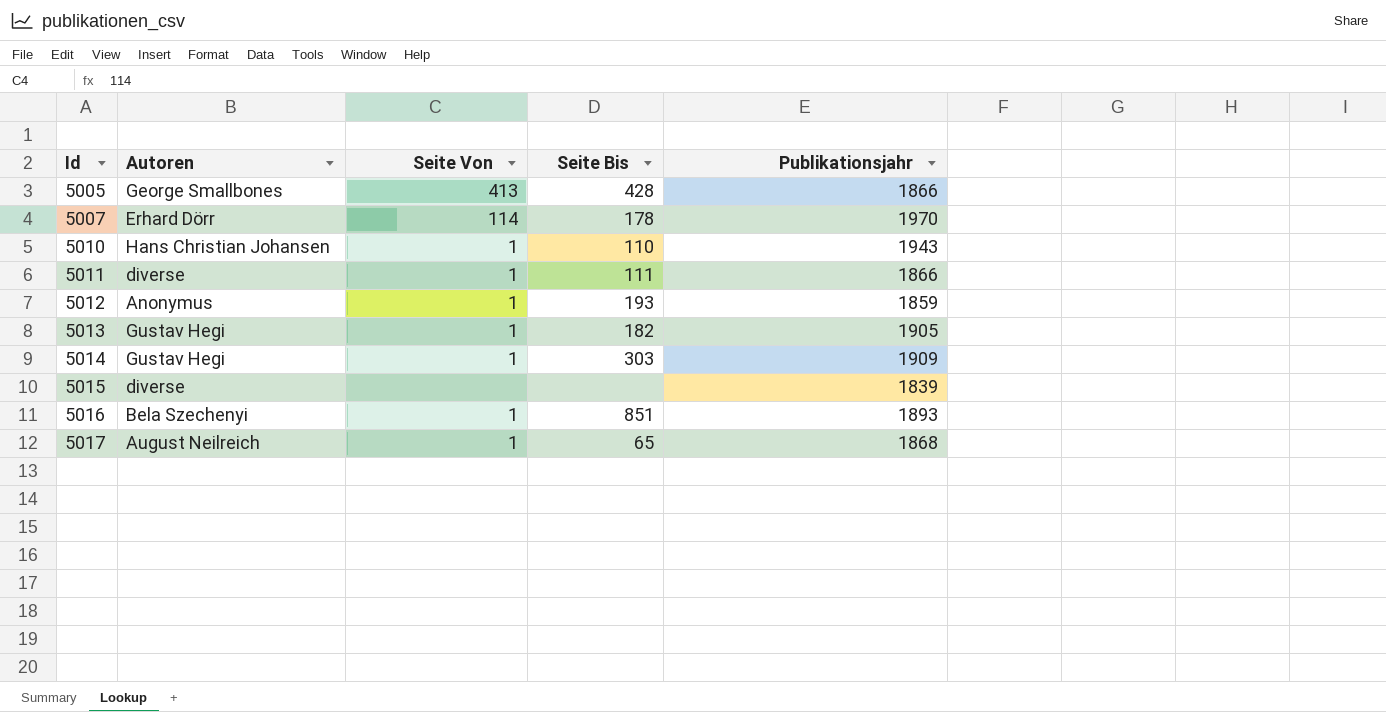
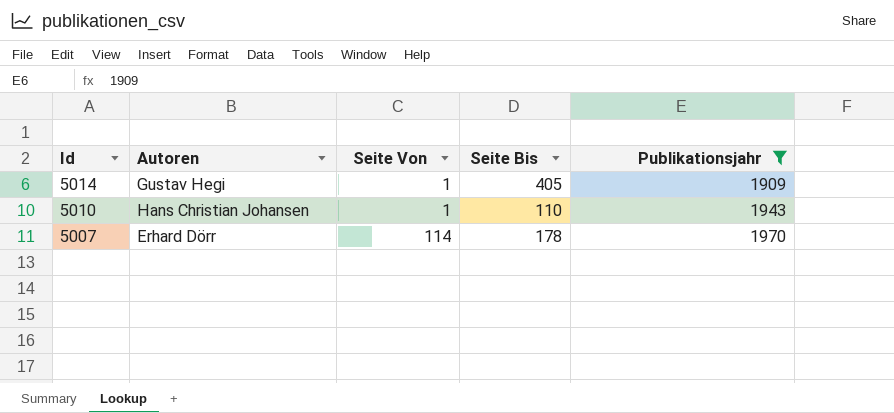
filter: none -> Publikationsjahr >= 1909
row order: Id ascending -> Id descending
5014 | Seite Bis: 303 -> 405

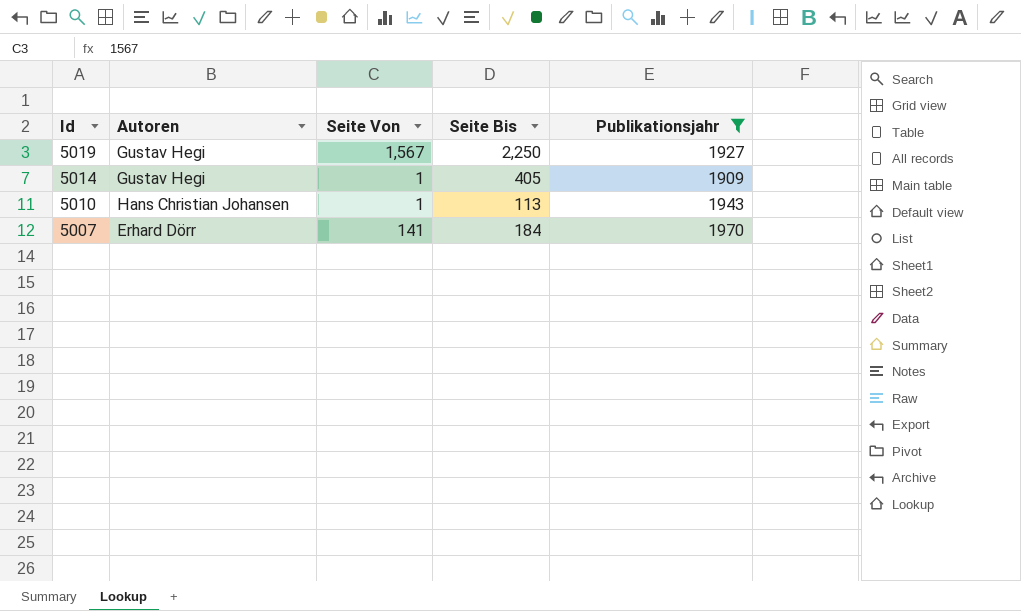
row 5019: none -> Gustav Hegi | 1,567 | 2,250 | 1927
5010 | Seite Bis: 110 -> 113
5007 | Seite Von: 114 -> 141
5007 | Seite Bis: 178 -> 184

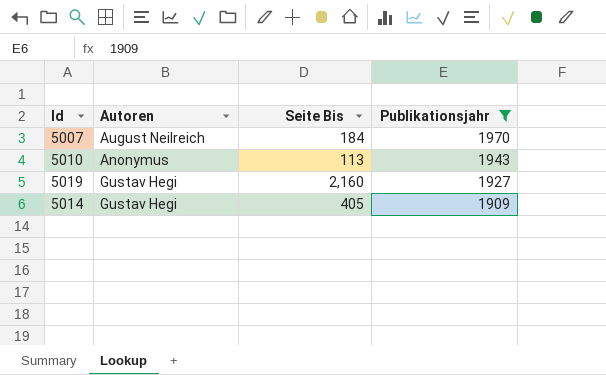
row order: Id descending -> Publikationsjahr descending
column Seite Von | position: 3 -> none
5007 | Autoren: Erhard Dörr -> August Neilreich
5010 | Autoren: Hans Christian Johansen -> Anonymus
5019 | Seite Bis: 2,250 -> 2,160

